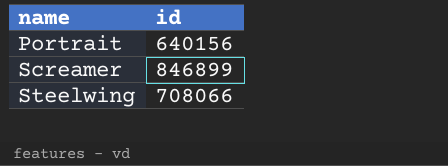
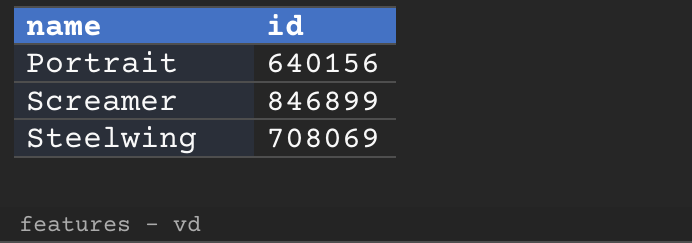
Steelwing | id: 708066 -> 708069

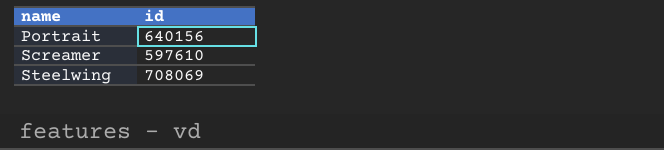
Screamer | id: 846899 -> 597610

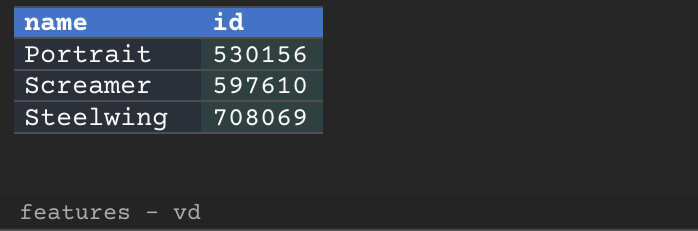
Portrait | id: 640156 -> 530156

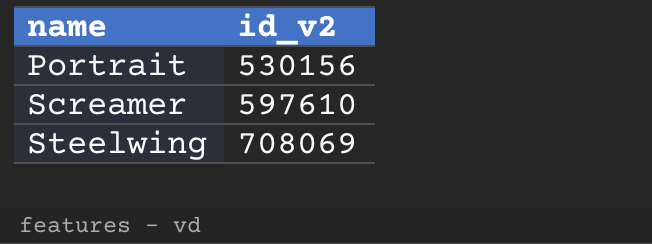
column name: id -> id_v2

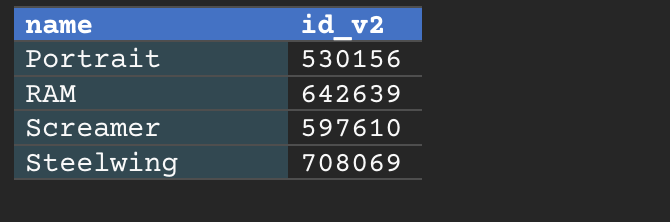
row RAM: none -> 642639

